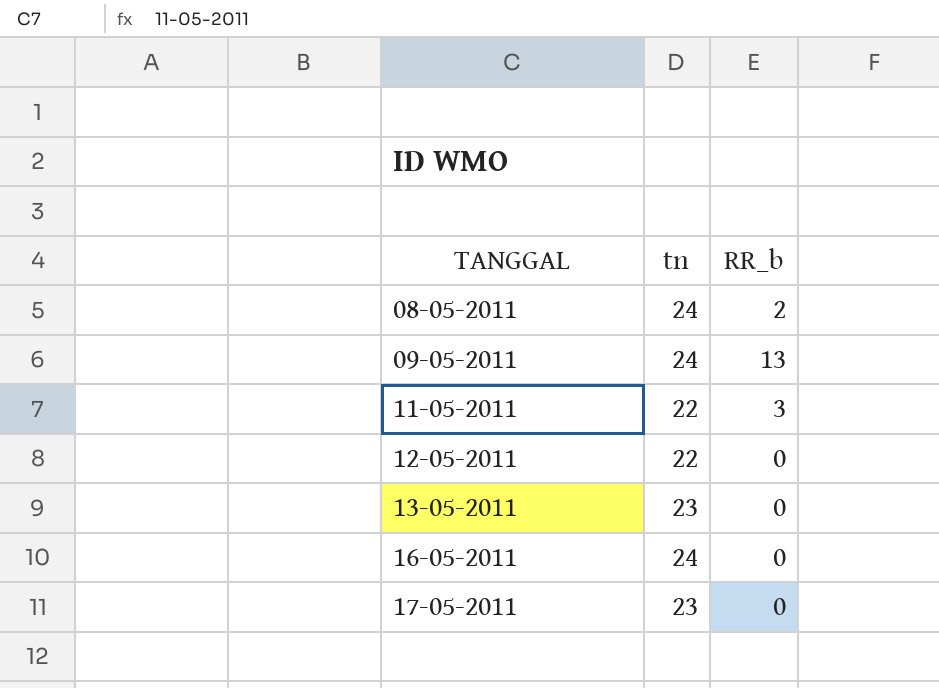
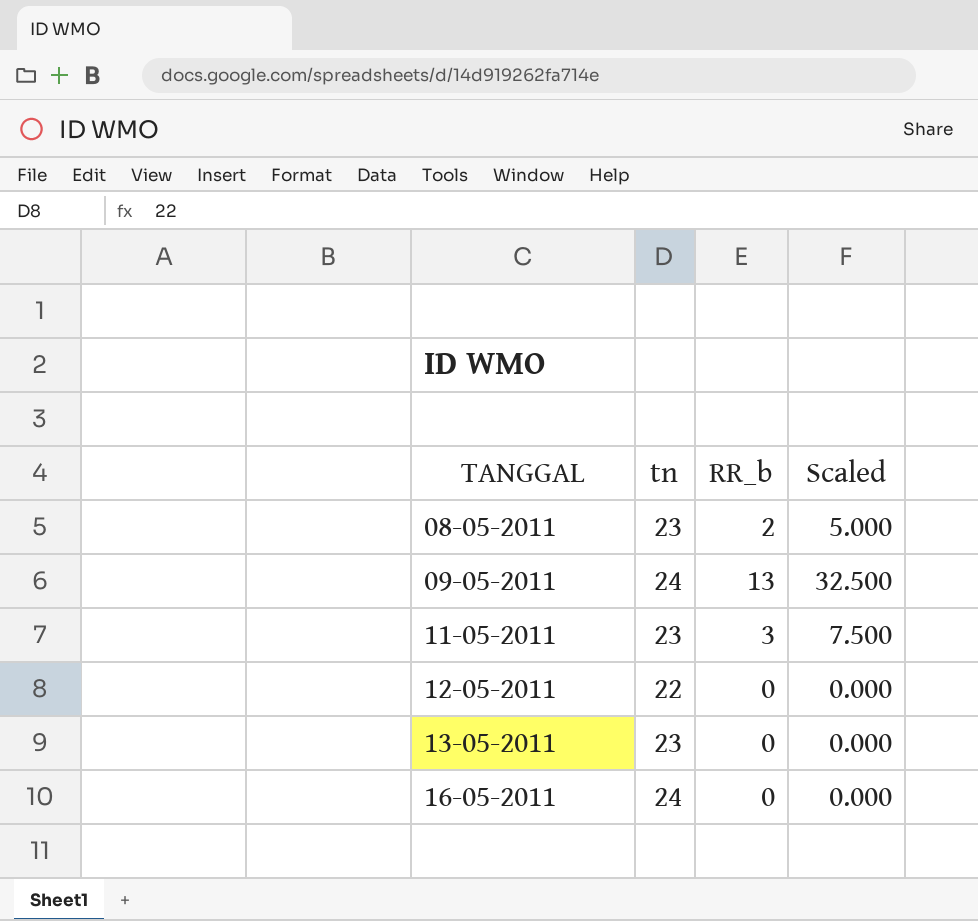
column Scaled | formula: none -> [RR_b] * 2.5
row 17-05-2011: 23 | 0 -> none
08-05-2011 | tn: 24 -> 23
11-05-2011 | tn: 22 -> 23

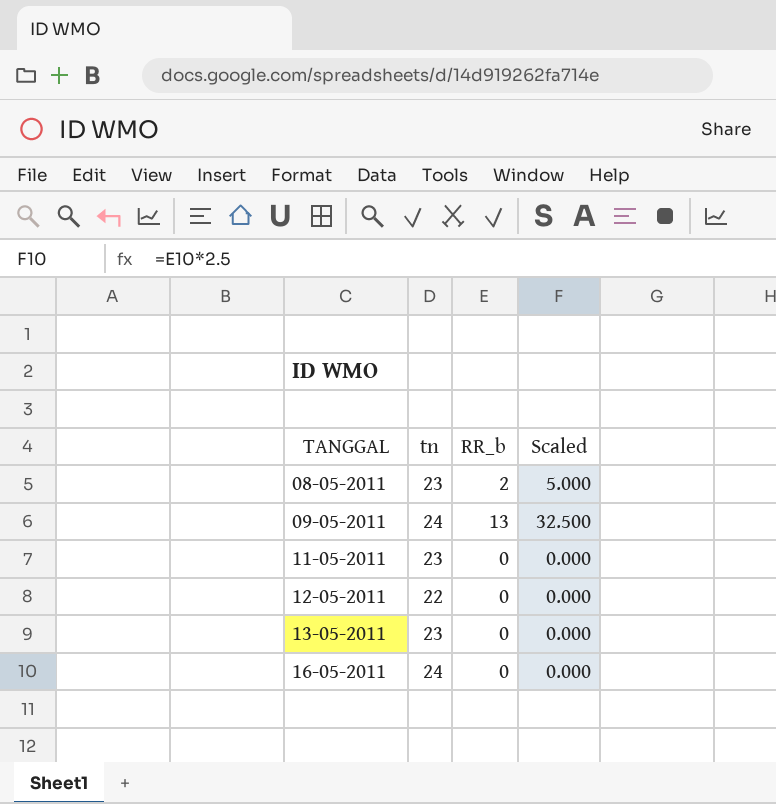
11-05-2011 | RR_b: 3 -> 0
11-05-2011 | Scaled: 7.500 -> 0.000

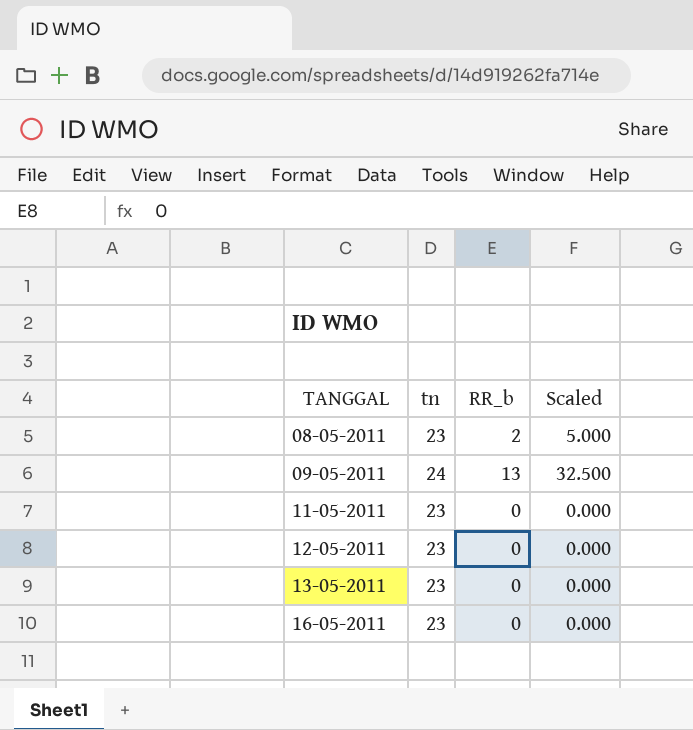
12-05-2011 | tn: 22 -> 23
16-05-2011 | tn: 24 -> 23

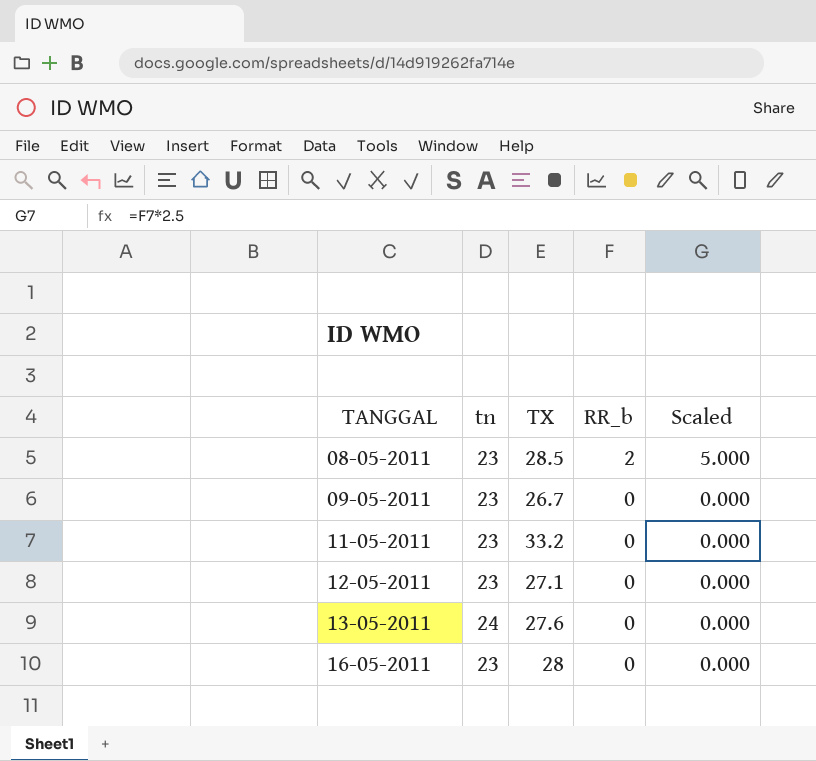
column TX | position: none -> 3
09-05-2011 | tn: 24 -> 23
09-05-2011 | RR_b: 13 -> 0
09-05-2011 | Scaled: 32.500 -> 0.000
13-05-2011 | tn: 23 -> 24

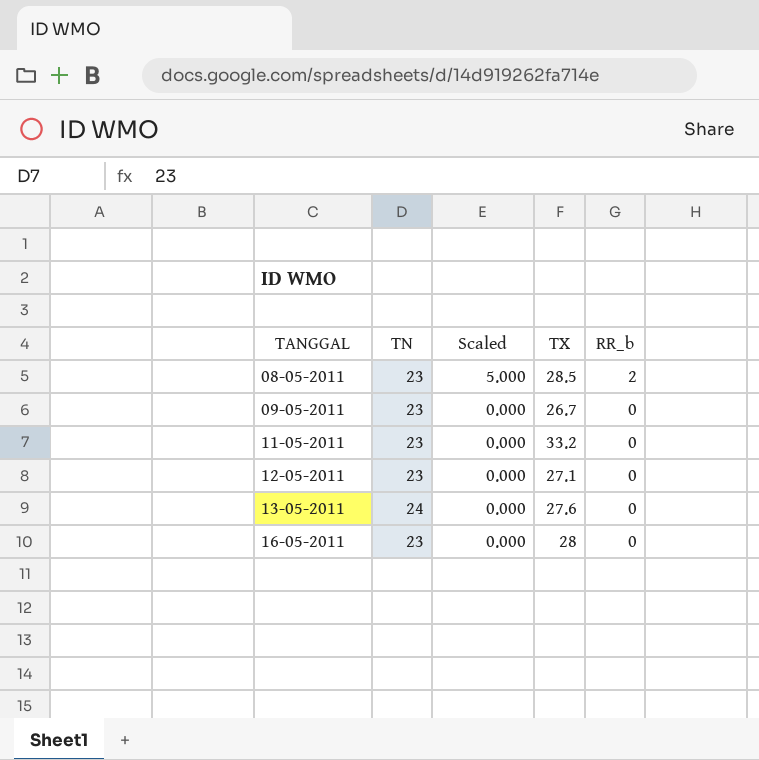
column name: tn -> TN
column Scaled | position: 5 -> 3

